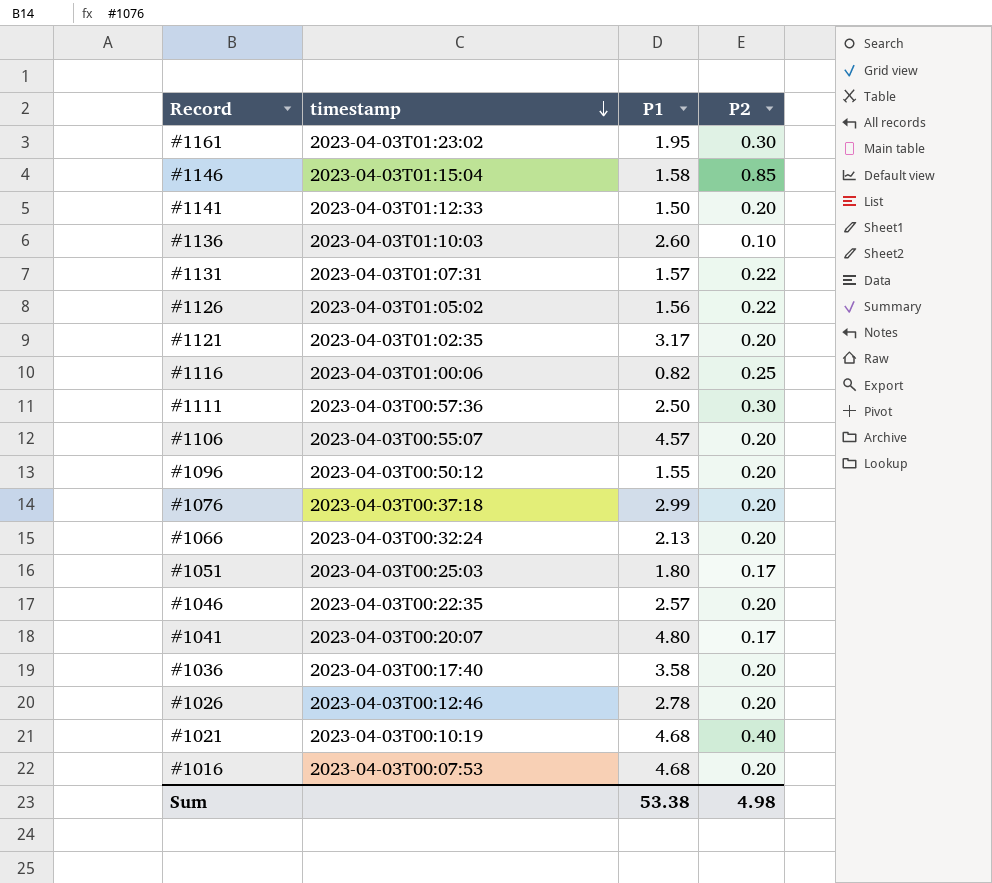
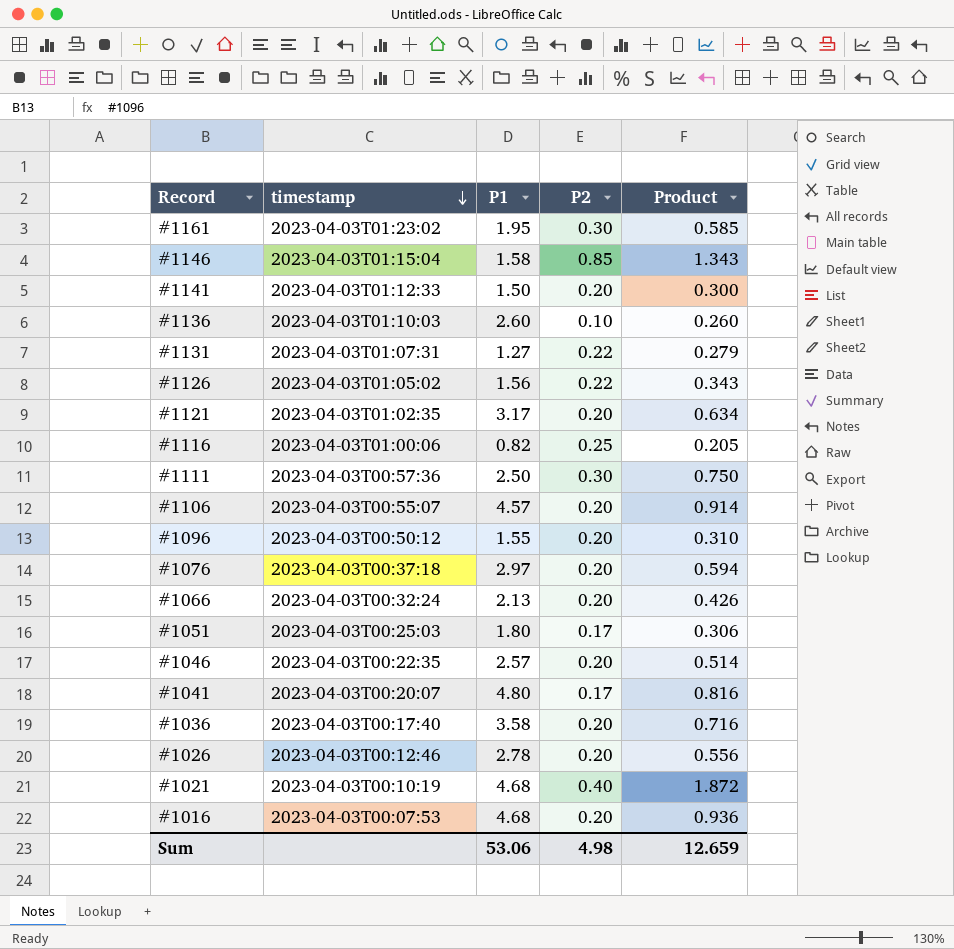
column Product | formula: none -> [P1] * [P2]
#1131 | P1: 1.57 -> 1.27
#1076 | P1: 2.99 -> 2.97
Sum | P1: 53.38 -> 53.06

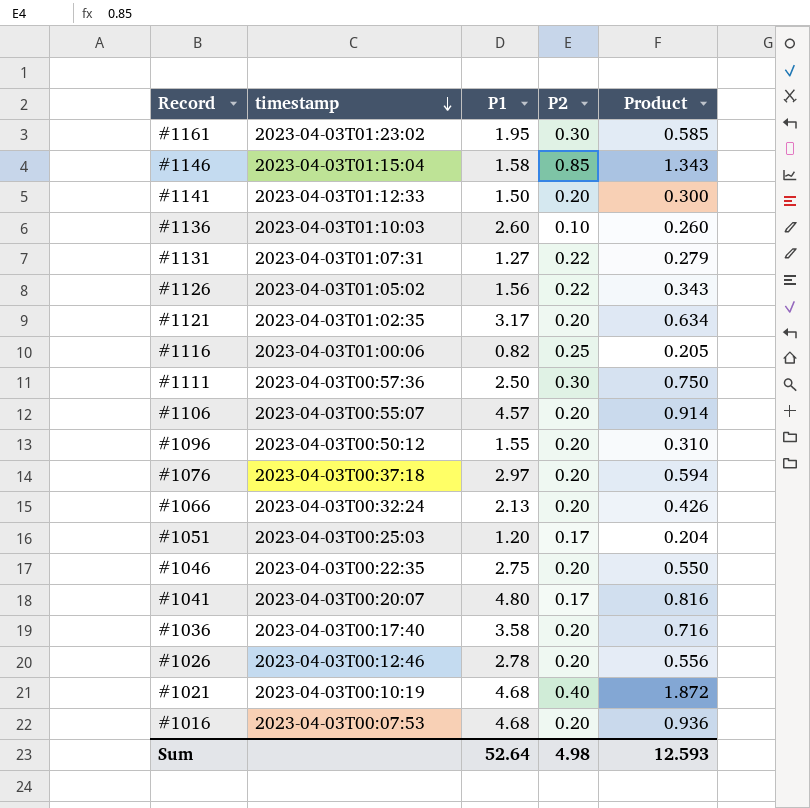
#1051 | P1: 1.80 -> 1.20
#1051 | Product: 0.306 -> 0.204
#1046 | P1: 2.57 -> 2.75
#1046 | Product: 0.514 -> 0.550
Sum | P1: 53.06 -> 52.64
Sum | Product: 12.659 -> 12.593

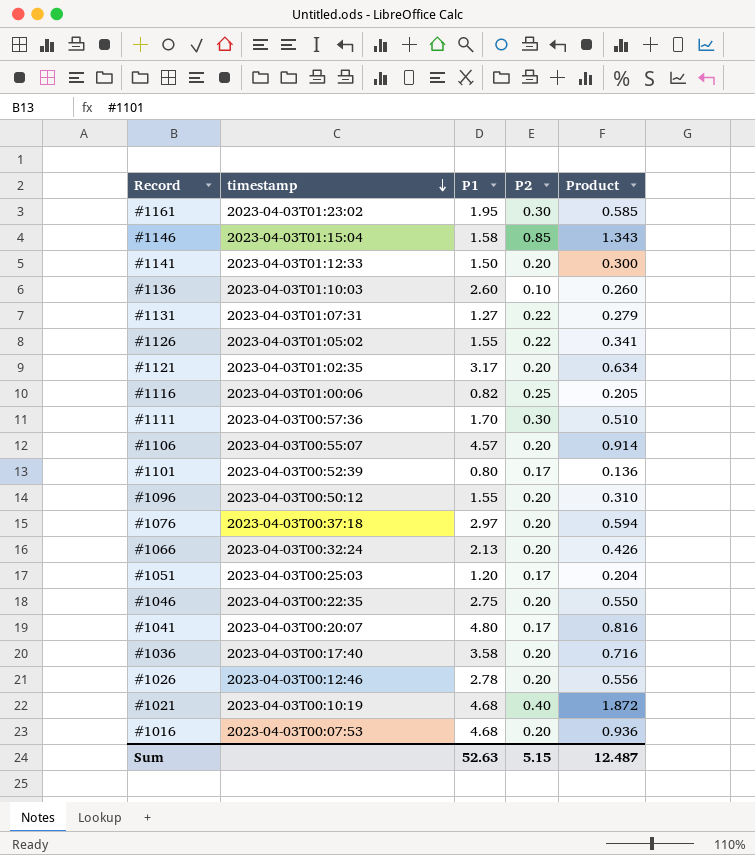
#1126 | P1: 1.56 -> 1.55
#1126 | Product: 0.343 -> 0.341
#1111 | P1: 2.50 -> 1.70
#1111 | Product: 0.750 -> 0.510
row #1101: none -> 2023-04-03T00:52:39 | 0.80 | 0.17 | 0.136
Sum | P1: 52.64 -> 52.63
Sum | P2: 4.98 -> 5.15
Sum | Product: 12.593 -> 12.487

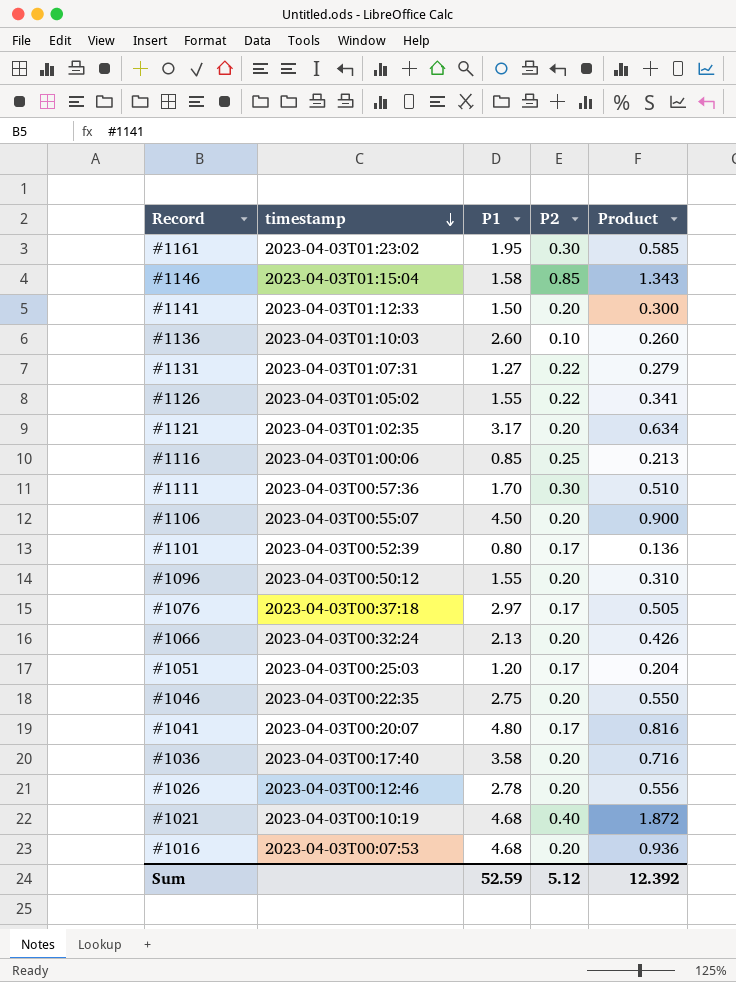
#1116 | P1: 0.82 -> 0.85
#1116 | Product: 0.205 -> 0.213
#1106 | P1: 4.57 -> 4.50
#1106 | Product: 0.914 -> 0.900
#1076 | P2: 0.20 -> 0.17
#1076 | Product: 0.594 -> 0.505
Sum | P1: 52.63 -> 52.59
Sum | P2: 5.15 -> 5.12
Sum | Product: 12.487 -> 12.392

